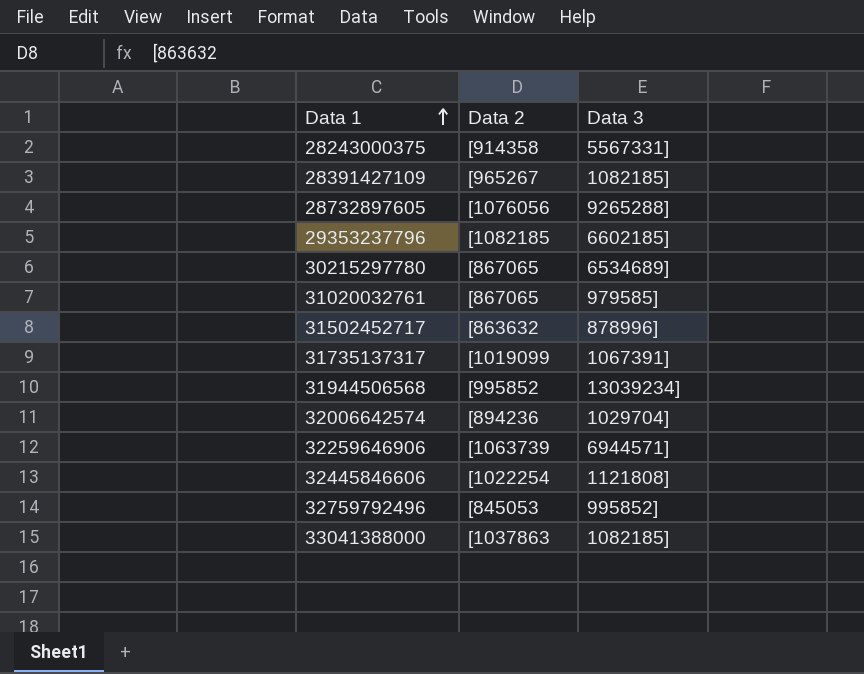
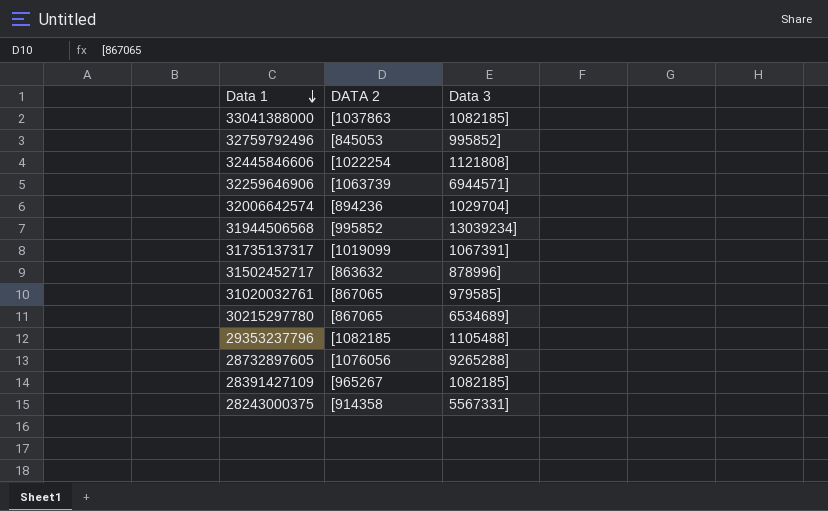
row order: Data 1 ascending -> Data 1 descending
column name: Data 2 -> DATA 2
29353237796 | Data 3: 6602185] -> 1105488]

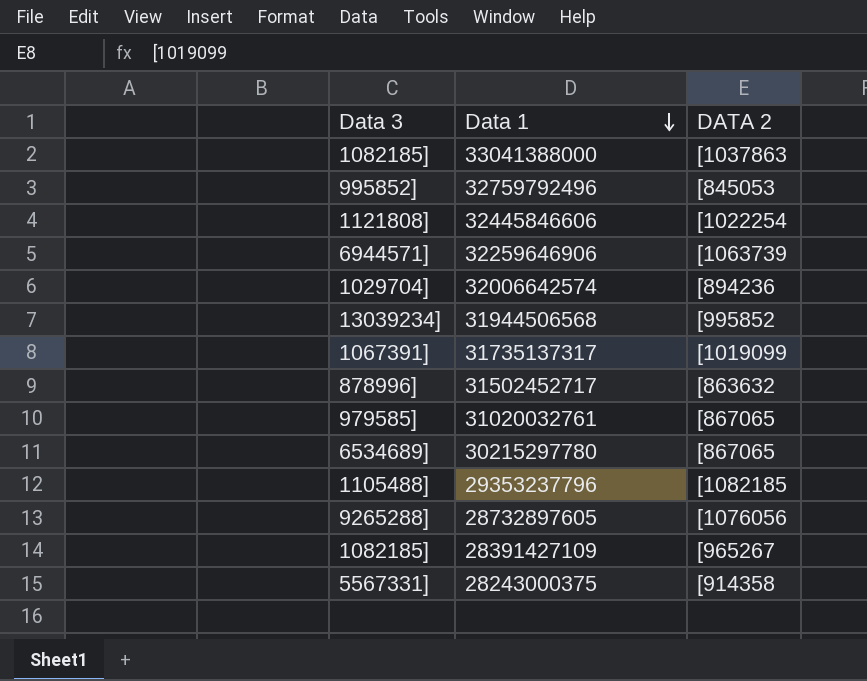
column Data 3 | position: 3 -> 1

